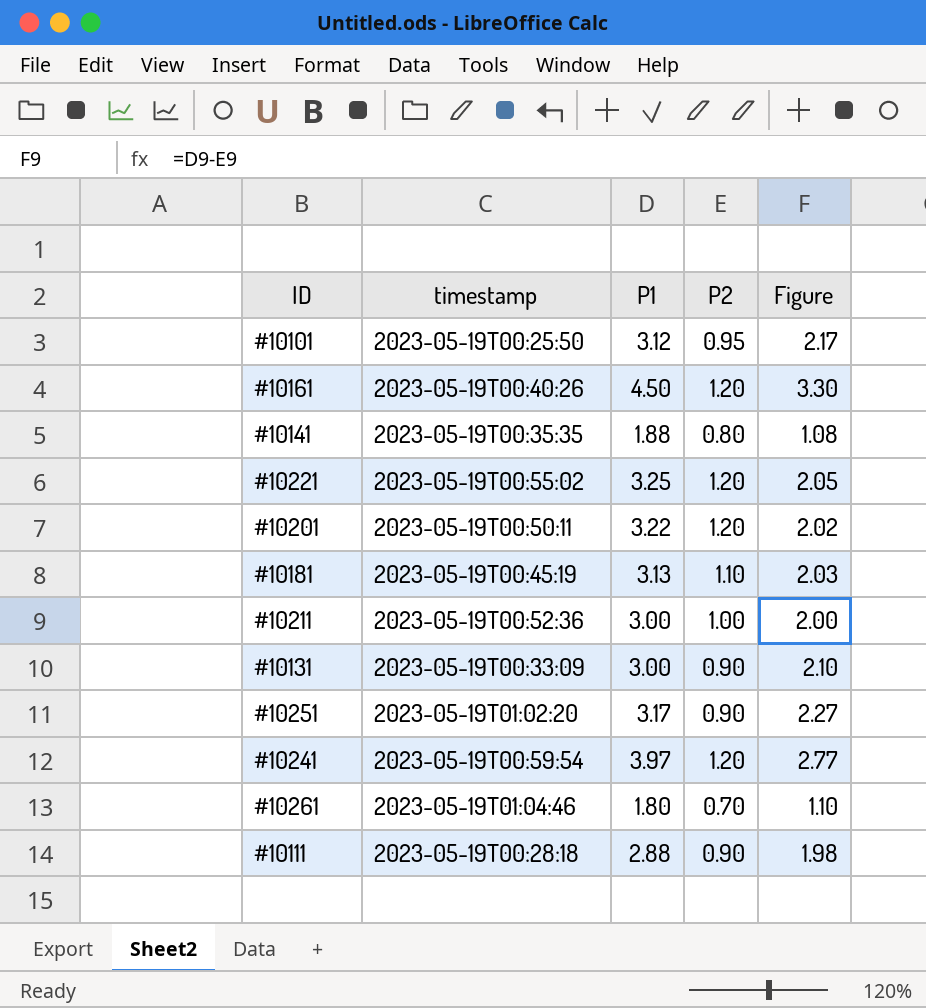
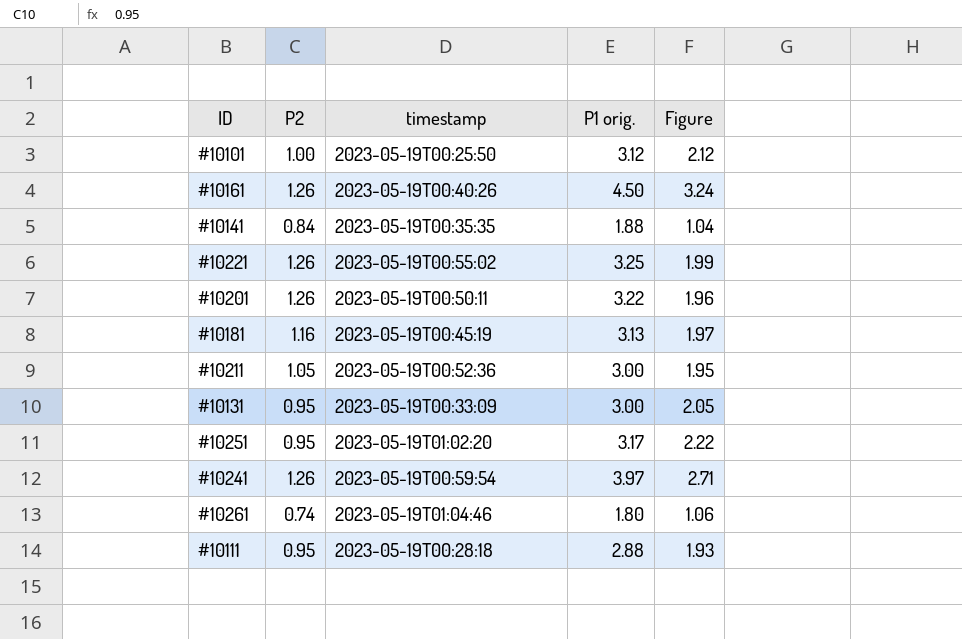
column P2 | position: 4 -> 2
column name: P1 -> P1 orig.
#10101 | P2: 0.95 -> 1.00
#10101 | Figure: 2.17 -> 2.12
#10161 | P2: 1.20 -> 1.26
#10161 | Figure: 3.30 -> 3.24
#10141 | P2: 0.80 -> 0.84
#10141 | Figure: 1.08 -> 1.04
#10221 | P2: 1.20 -> 1.26
#10221 | Figure: 2.05 -> 1.99
#10201 | P2: 1.20 -> 1.26
#10201 | Figure: 2.02 -> 1.96
#10181 | P2: 1.10 -> 1.16
#10181 | Figure: 2.03 -> 1.97
#10211 | P2: 1.00 -> 1.05
#10211 | Figure: 2.00 -> 1.95
#10131 | P2: 0.90 -> 0.95
#10131 | Figure: 2.10 -> 2.05
#10251 | P2: 0.90 -> 0.95
#10251 | Figure: 2.27 -> 2.22
#10241 | P2: 1.20 -> 1.26
#10241 | Figure: 2.77 -> 2.71
#10261 | P2: 0.70 -> 0.74
#10261 | Figure: 1.10 -> 1.06
#10111 | P2: 0.90 -> 0.95
#10111 | Figure: 1.98 -> 1.93

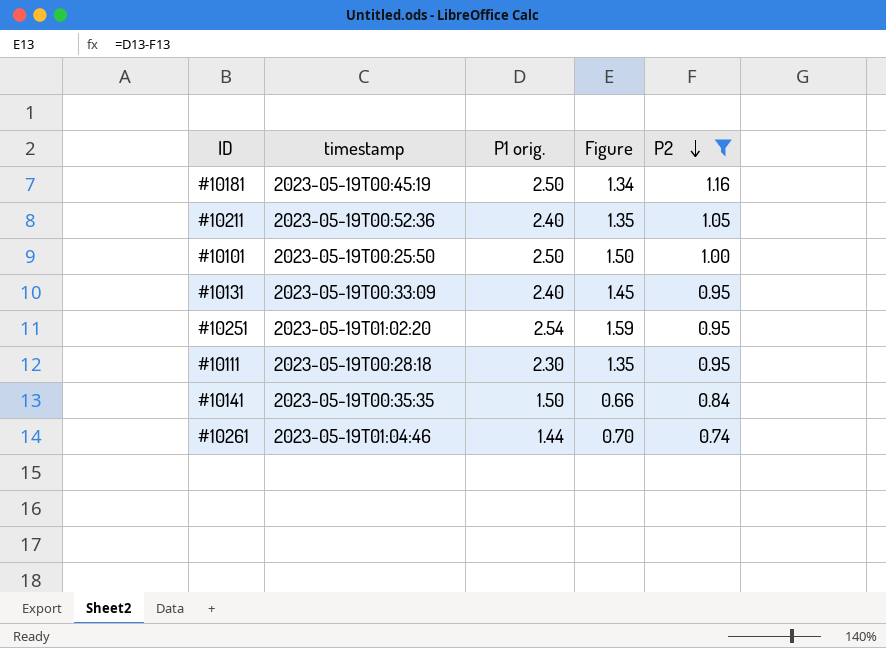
filter: none -> P2 != 1.26
row order: none -> P2 descending
column P2 | position: 2 -> 5
#10181 | P1 orig.: 3.13 -> 2.50
#10181 | Figure: 1.97 -> 1.34
#10211 | P1 orig.: 3.00 -> 2.40
#10211 | Figure: 1.95 -> 1.35
#10101 | P1 orig.: 3.12 -> 2.50
#10101 | Figure: 2.12 -> 1.50
#10131 | P1 orig.: 3.00 -> 2.40
#10131 | Figure: 2.05 -> 1.45
#10251 | P1 orig.: 3.17 -> 2.54
#10251 | Figure: 2.22 -> 1.59
#10111 | P1 orig.: 2.88 -> 2.30
#10111 | Figure: 1.93 -> 1.35
#10141 | P1 orig.: 1.88 -> 1.50
#10141 | Figure: 1.04 -> 0.66
#10261 | P1 orig.: 1.80 -> 1.44
#10261 | Figure: 1.06 -> 0.70

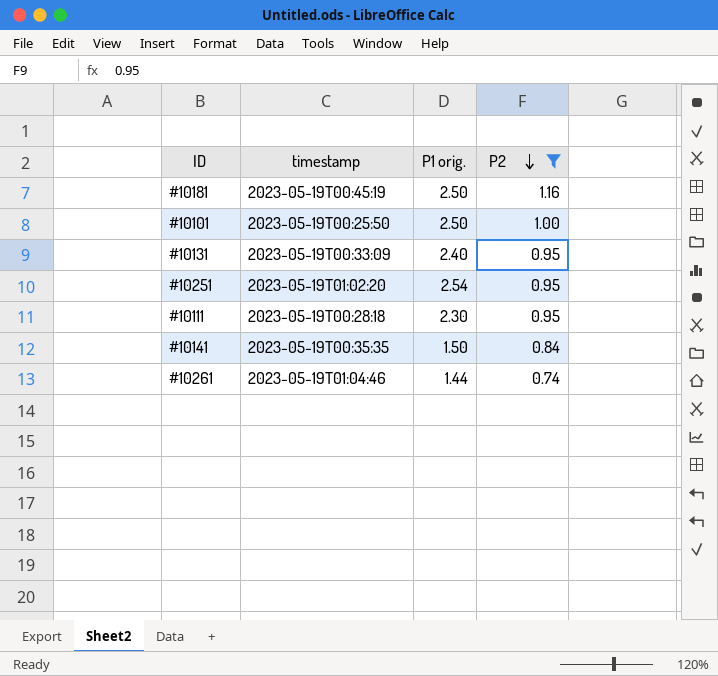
column Figure | formula: [P1 orig.] - [P2] -> none
row #10211: 2023-05-19T00:52:36 | 2.40 | 1.35 | 1.05 -> none

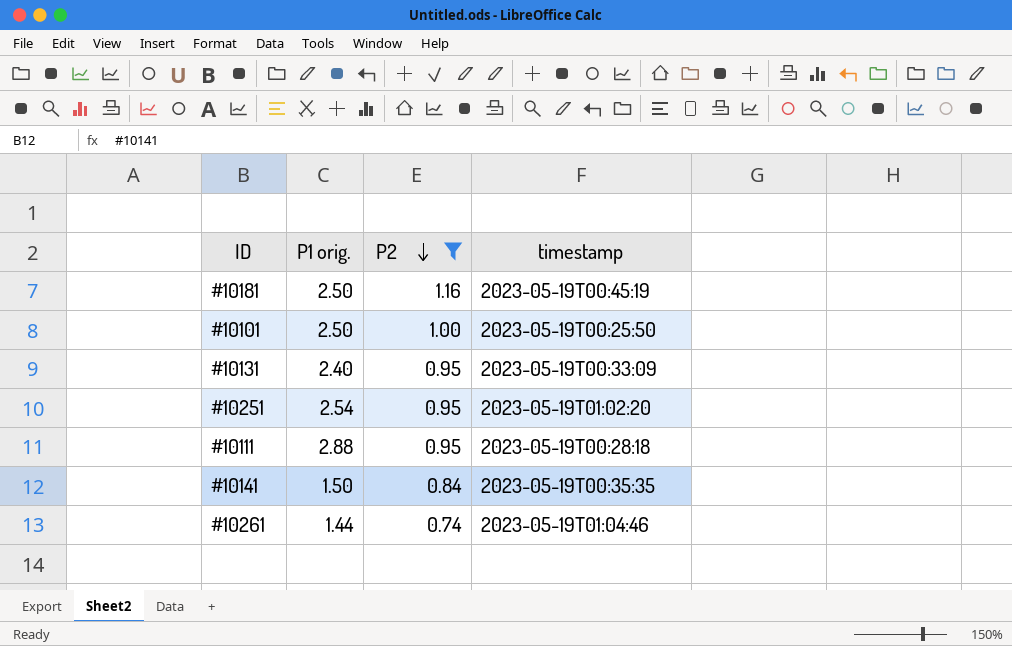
column timestamp | position: 2 -> 4
#10111 | P1 orig.: 2.30 -> 2.88

